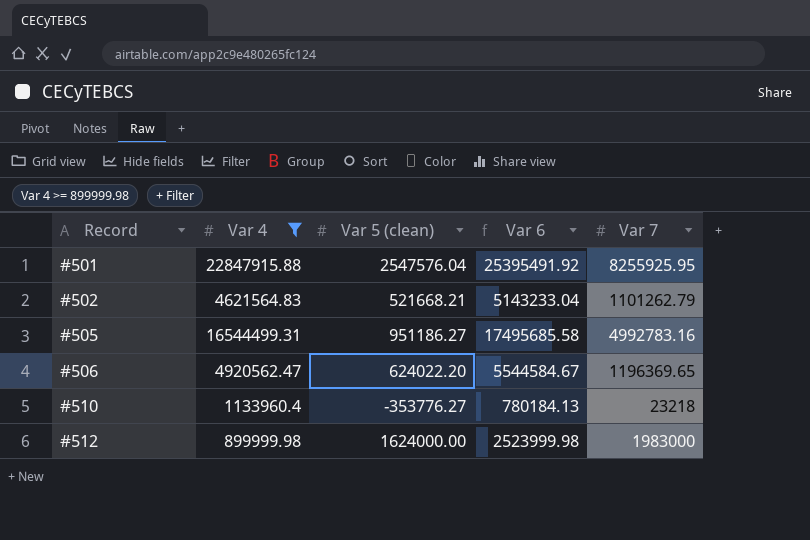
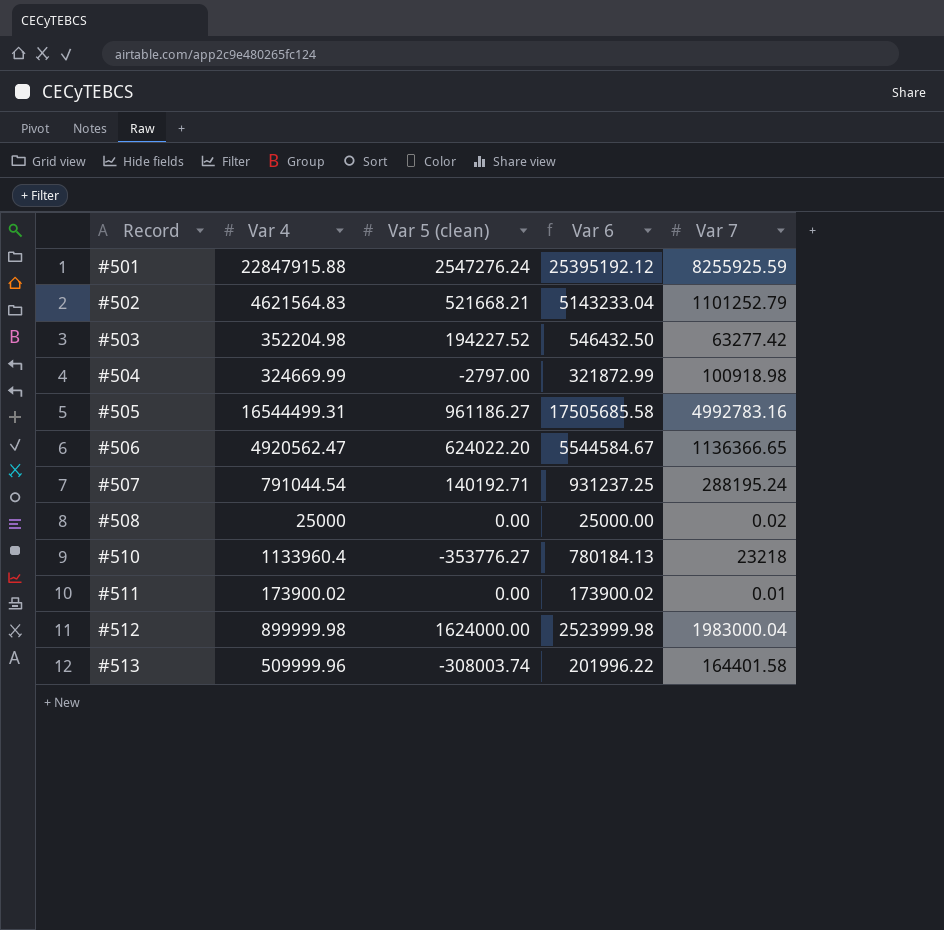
filter: Var 4 >= 899999.98 -> none
#501 | Var 5 (clean): 2547576.04 -> 2547276.24
#501 | Var 6: 25395491.92 -> 25395192.12
#501 | Var 7: 8255925.95 -> 8255925.59
#502 | Var 7: 1101262.79 -> 1101252.79
#505 | Var 5 (clean): 951186.27 -> 961186.27
#505 | Var 6: 17495685.58 -> 17505685.58
#506 | Var 7: 1196369.65 -> 1136366.65
#512 | Var 7: 1983000 -> 1983000.04

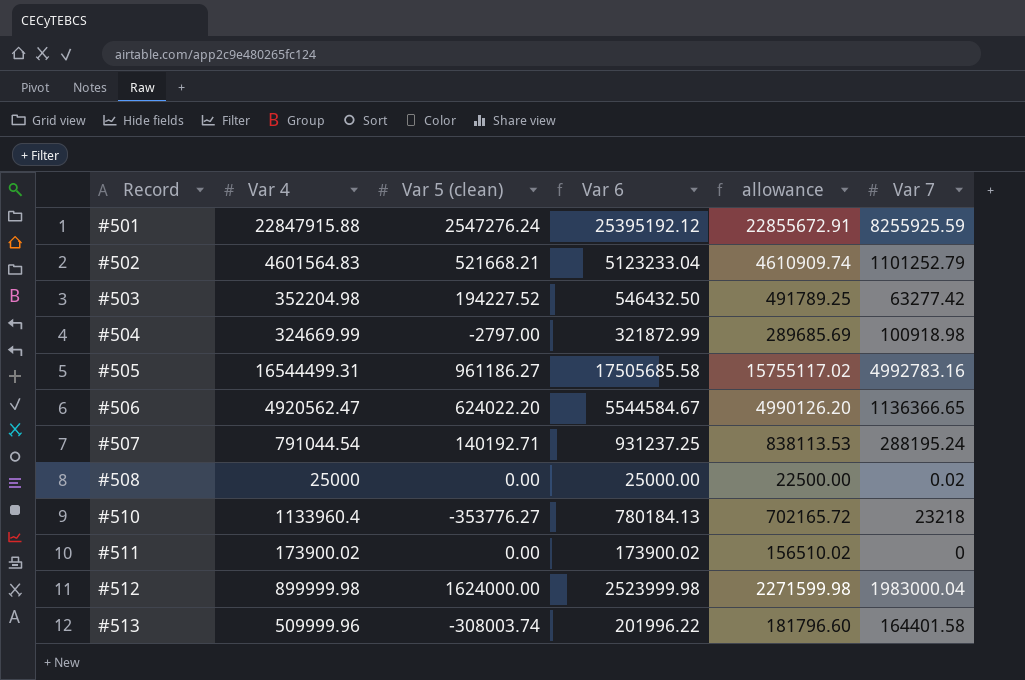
column allowance | formula: none -> [Var 6] * 0.9
#502 | Var 4: 4621564.83 -> 4601564.83
#502 | Var 6: 5143233.04 -> 5123233.04
#511 | Var 7: 0.01 -> 0

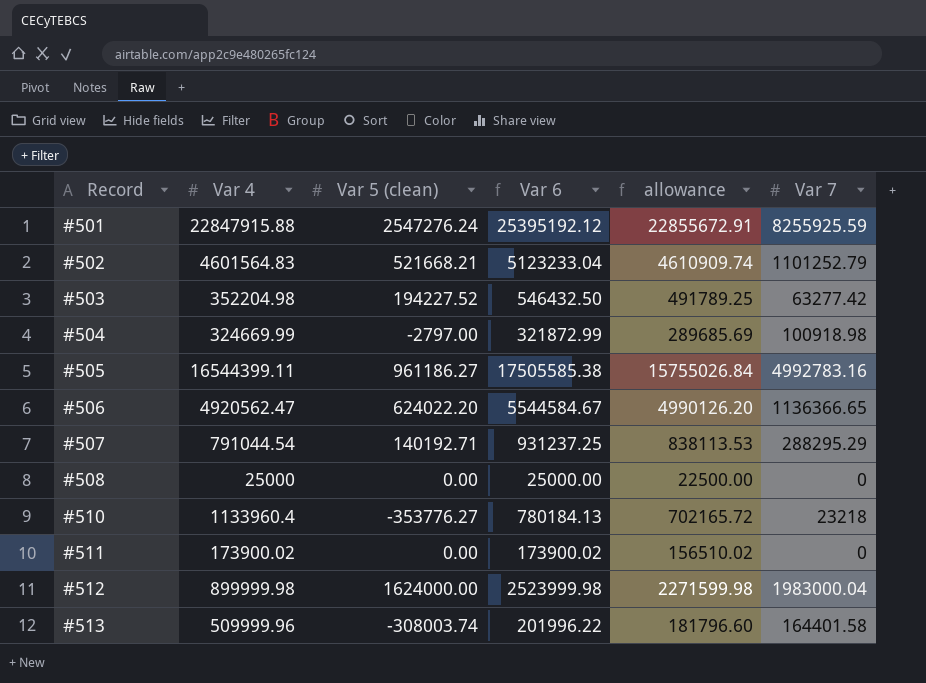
#505 | Var 4: 16544499.31 -> 16544399.11
#505 | Var 6: 17505685.58 -> 17505585.38
#505 | allowance: 15755117.02 -> 15755026.84
#507 | Var 7: 288195.24 -> 288295.29
#508 | Var 7: 0.02 -> 0

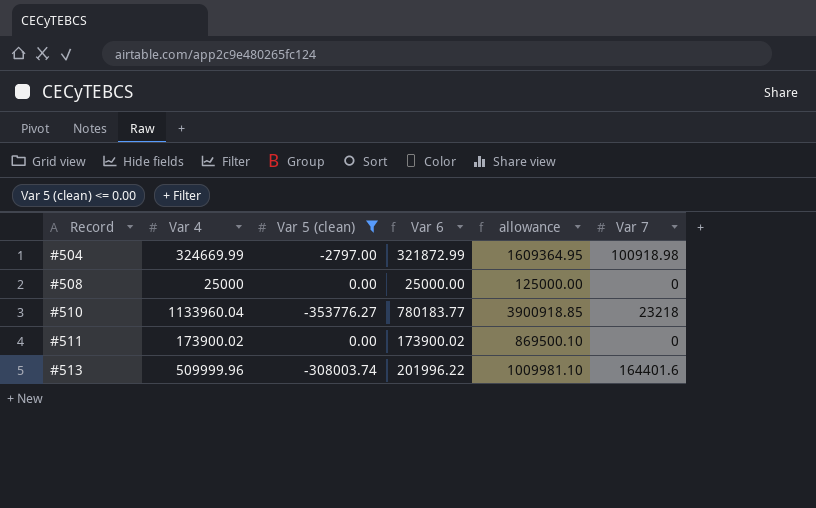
filter: none -> Var 5 (clean) <= 0.00
column allowance | formula: [Var 6] * 0.9 -> [Var 6] * 5
#510 | Var 4: 1133960.4 -> 1133960.04
#510 | Var 6: 780184.13 -> 780183.77
#513 | Var 7: 164401.58 -> 164401.6

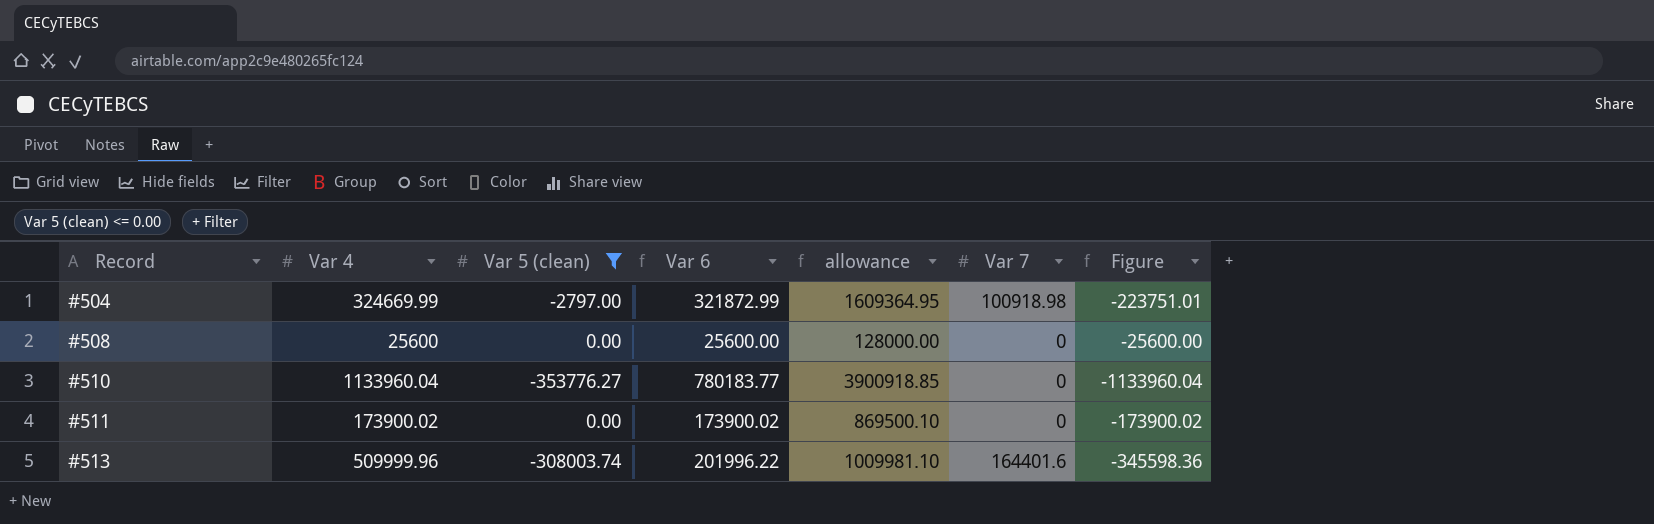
column Figure | formula: none -> [Var 7] - [Var 4]
#508 | Var 4: 25000 -> 25600
#508 | Var 6: 25000.00 -> 25600.00
#508 | allowance: 125000.00 -> 128000.00
#510 | Var 7: 23218 -> 0

